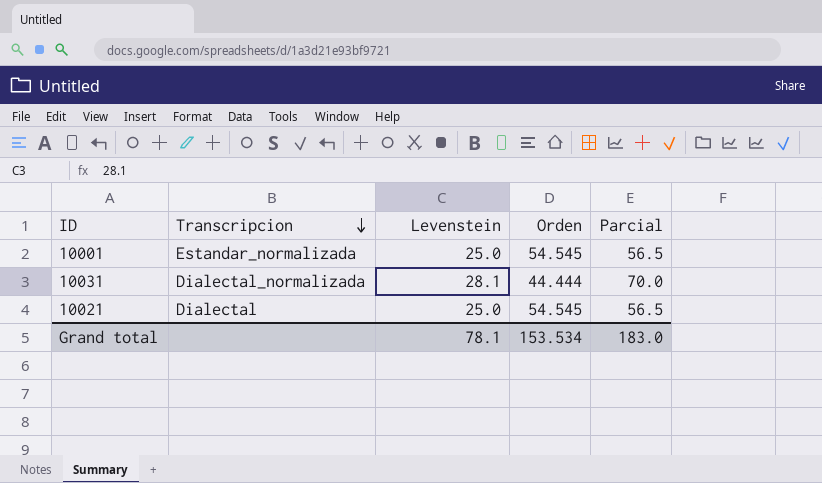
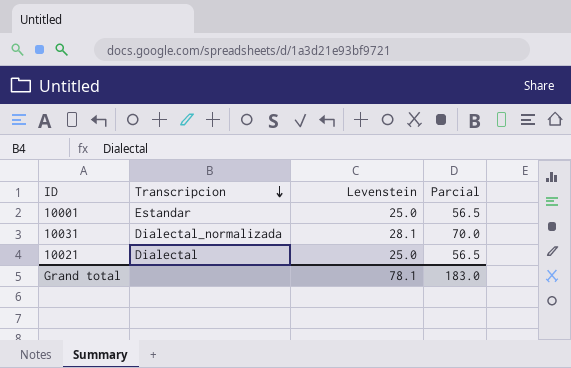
column Orden | position: 4 -> none
10001 | Transcripcion: Estandar_normalizada -> Estandar

